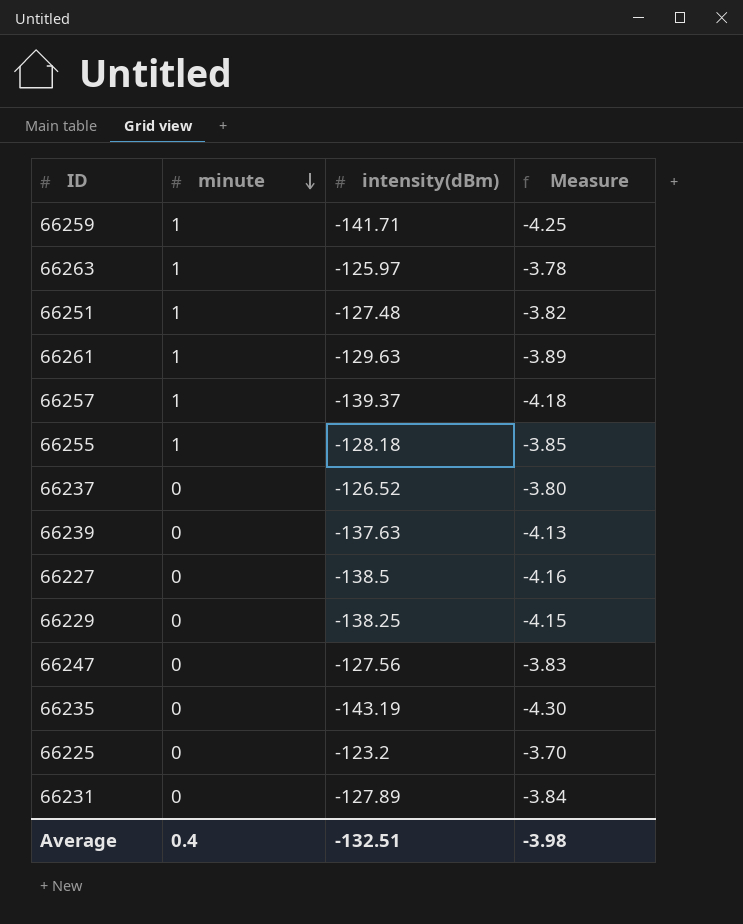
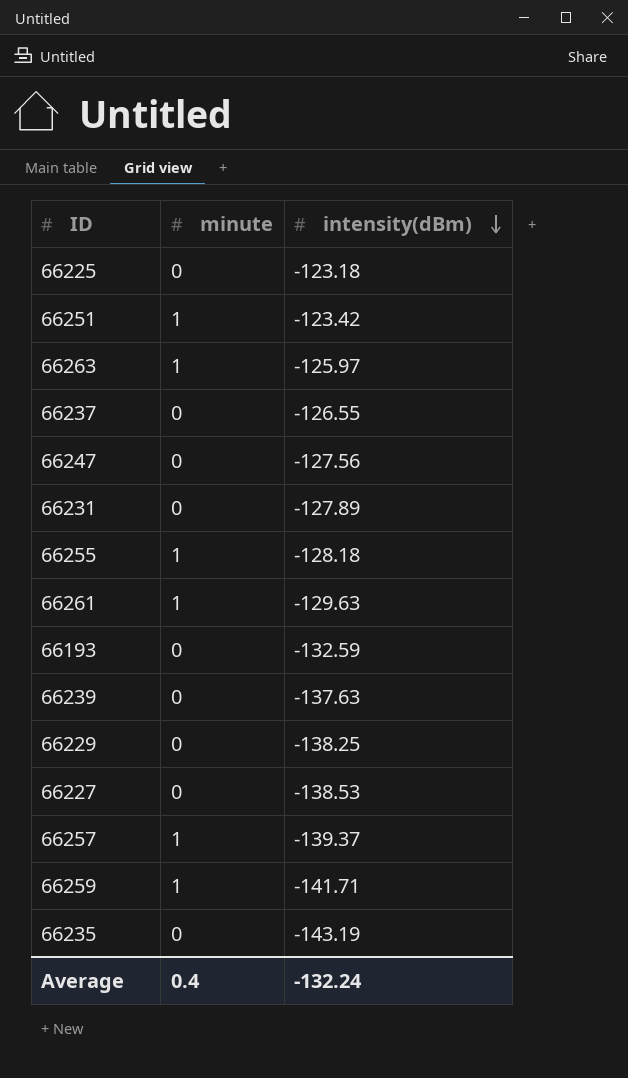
row order: minute descending -> intensity(dBm) descending
column Measure | formula: [intensity(dBm)] * 0.03 -> none
66225 | intensity(dBm): -123.2 -> -123.18
66251 | intensity(dBm): -127.48 -> -123.42
66237 | intensity(dBm): -126.52 -> -126.55
row 66193: none -> 0 | -132.59
66227 | intensity(dBm): -138.5 -> -138.53
Average | intensity(dBm): -132.51 -> -132.24

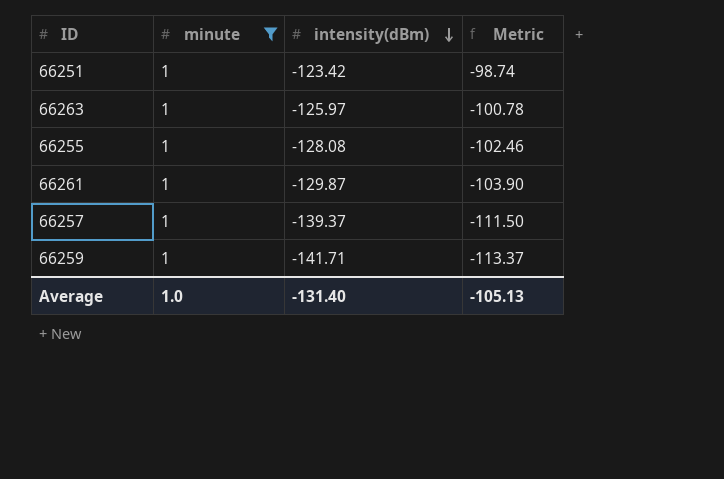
filter: none -> minute = 1
column Metric | formula: none -> [intensity(dBm)] * 0.8
66255 | intensity(dBm): -128.18 -> -128.08
66261 | intensity(dBm): -129.63 -> -129.87
Average | minute: 0.4 -> 1.0
Average | intensity(dBm): -132.24 -> -131.40

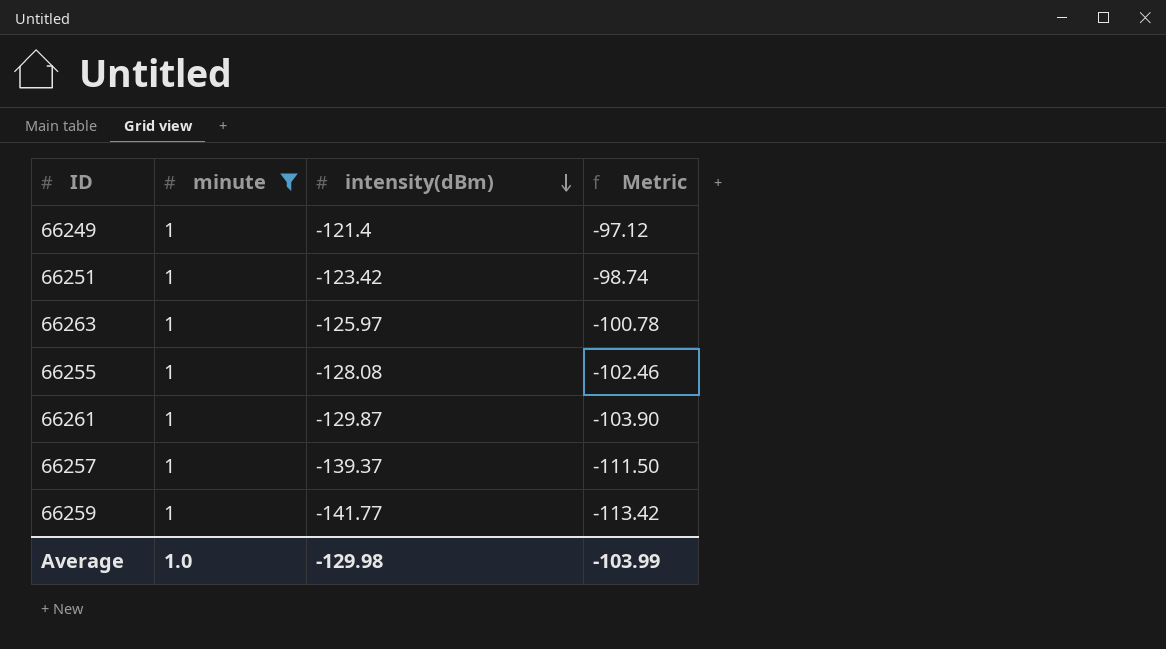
row 66249: none -> 1 | -121.4 | -97.12
66259 | intensity(dBm): -141.71 -> -141.77
66259 | Metric: -113.37 -> -113.42
Average | intensity(dBm): -131.40 -> -129.98
Average | Metric: -105.13 -> -103.99

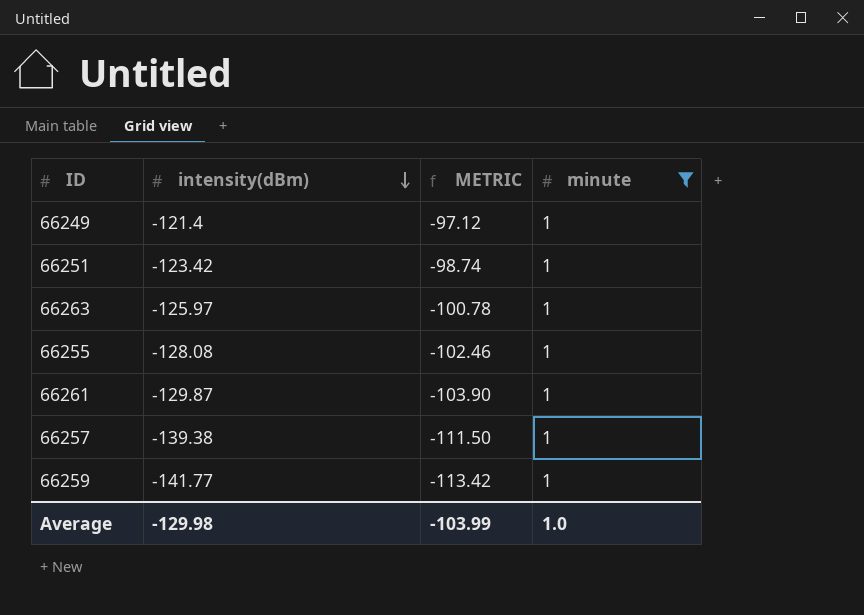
column name: Metric -> METRIC
column minute | position: 2 -> 4
66257 | intensity(dBm): -139.37 -> -139.38

